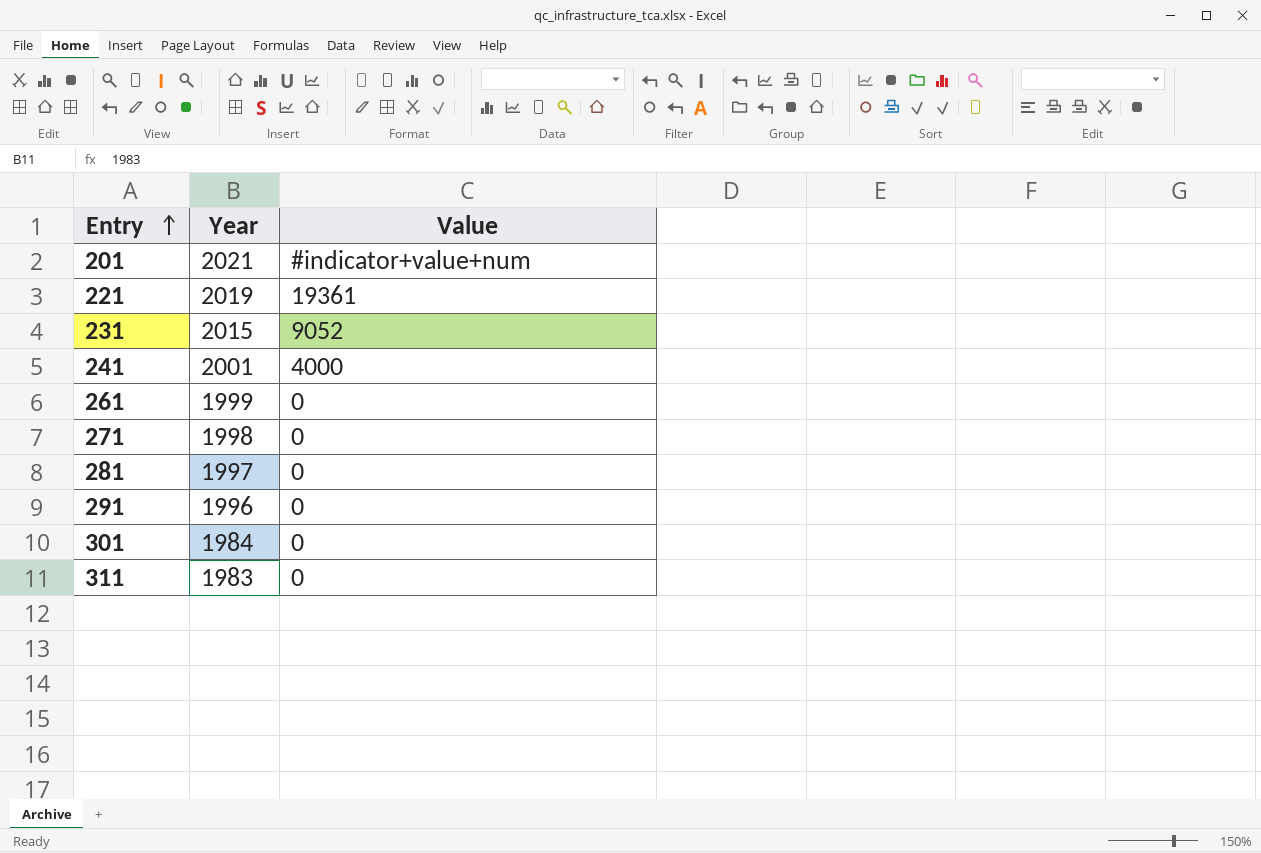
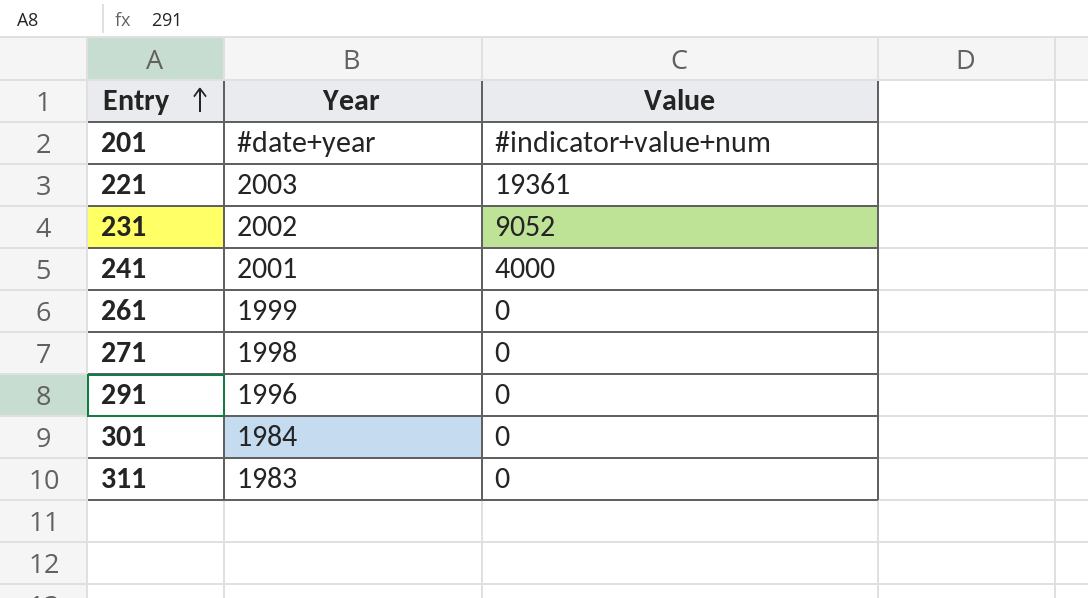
row 281: 1997 | 0 -> none
201 | Year: 2021 -> #date+year
221 | Year: 2019 -> 2003
231 | Year: 2015 -> 2002

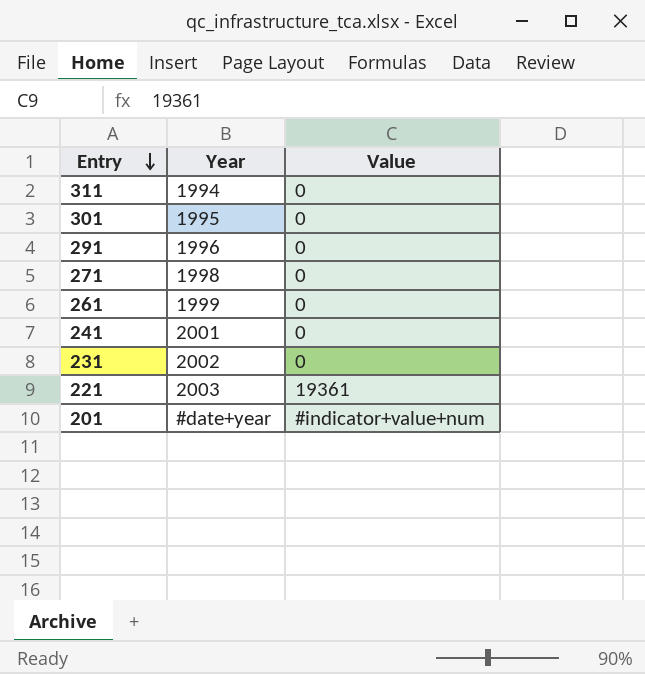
row order: Entry ascending -> Entry descending
311 | Year: 1983 -> 1994
301 | Year: 1984 -> 1995
241 | Value: 4000 -> 0
231 | Value: 9052 -> 0

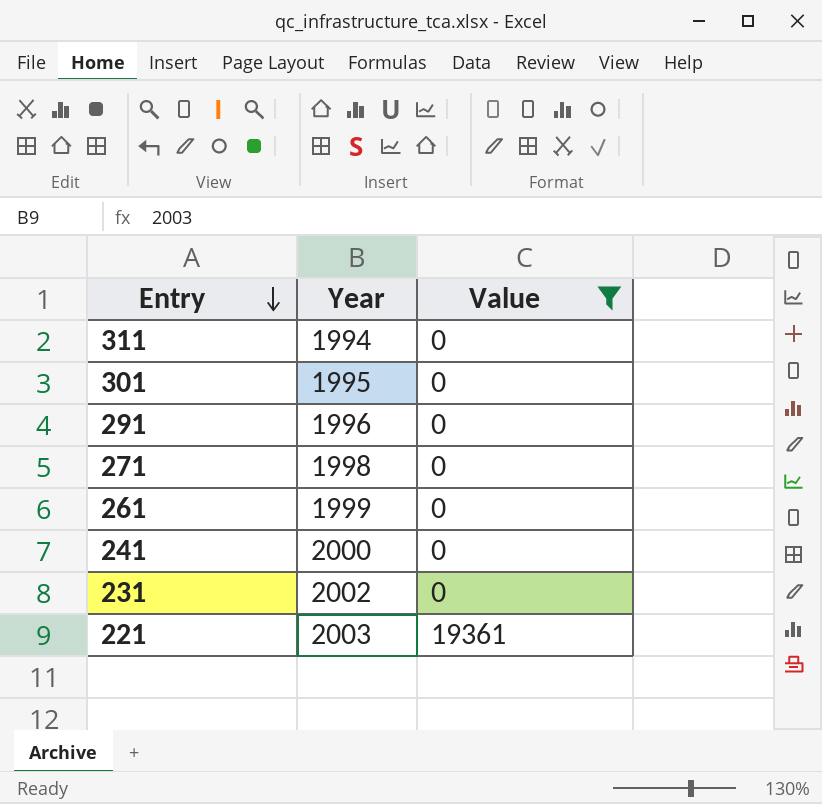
filter: none -> Value != #indicator+value+num
241 | Year: 2001 -> 2000

